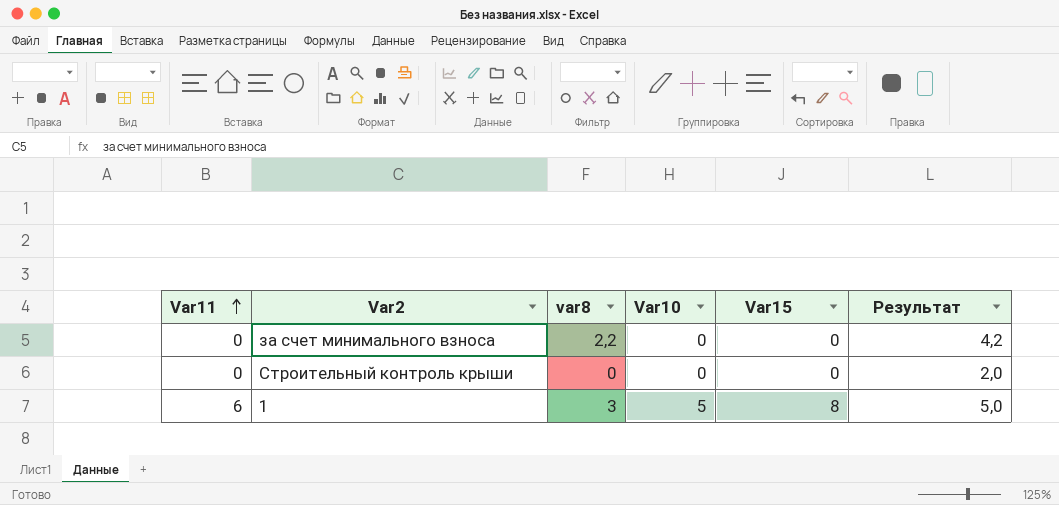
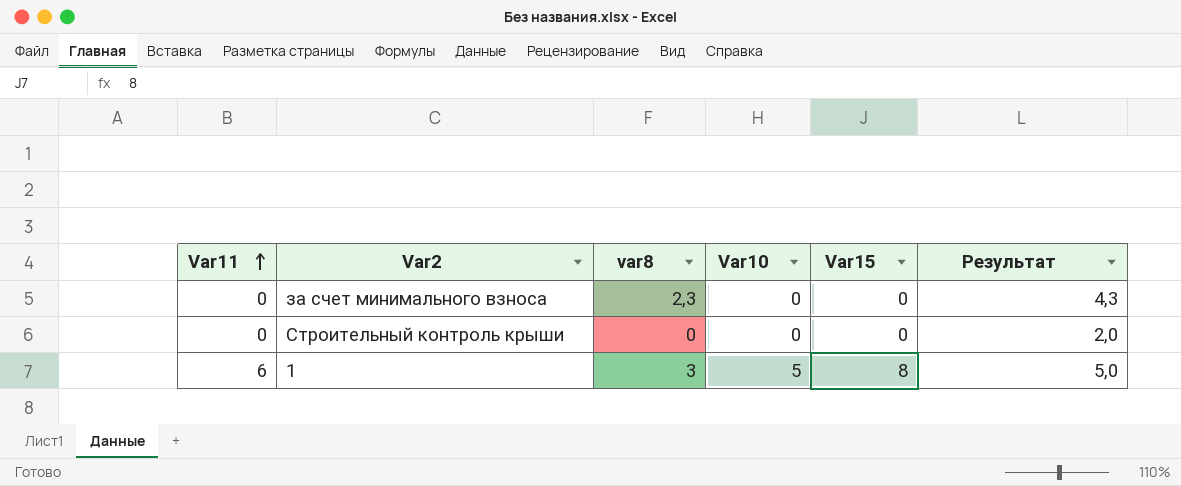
за счет минимального взноса | var8: 2,2 -> 2,3
за счет минимального взноса | Результат: 4,2 -> 4,3

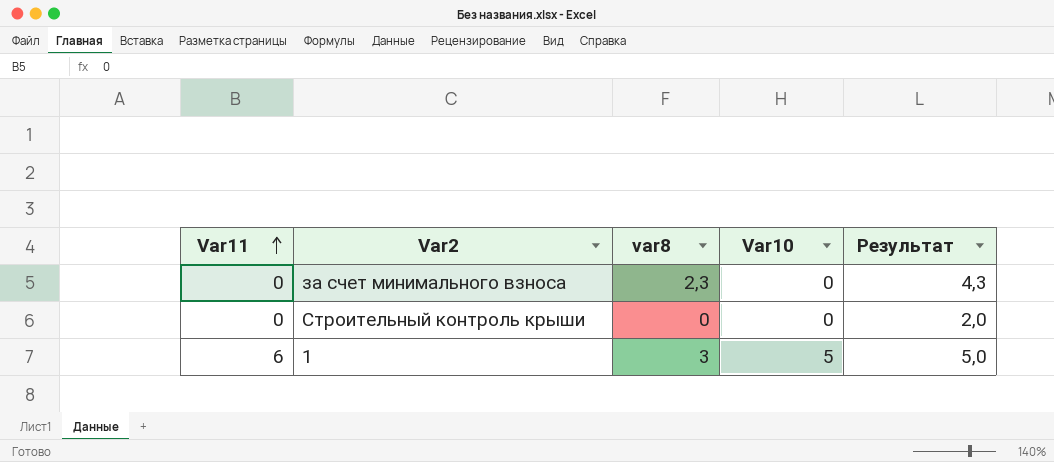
column Var15 | position: 5 -> none

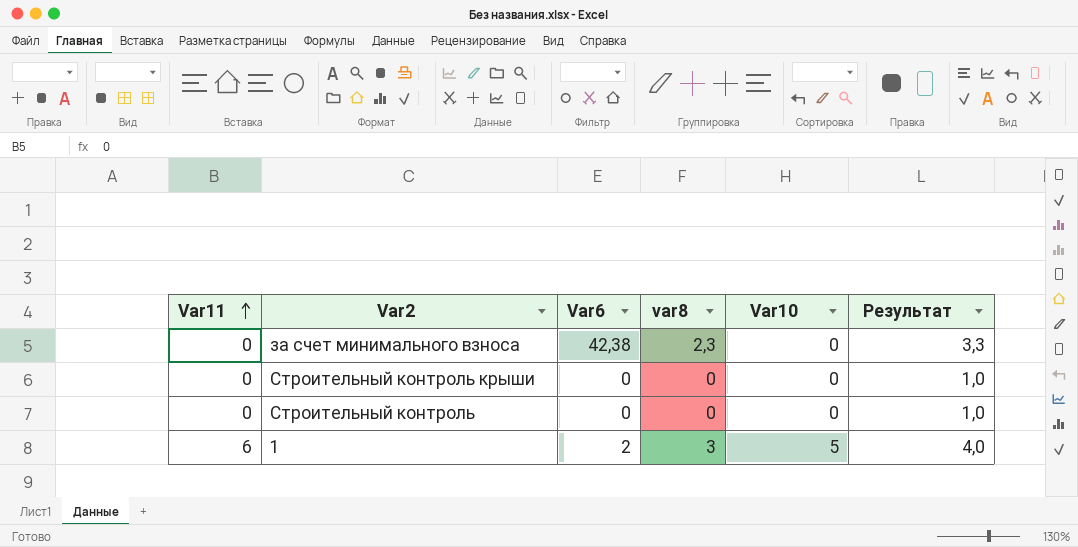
column Var6 | position: none -> 3
column Результат | formula: [var8] + 2 -> [var8] + 1
row Строительный контроль: none -> 0 | 0 | 0 | 0 | 1,0

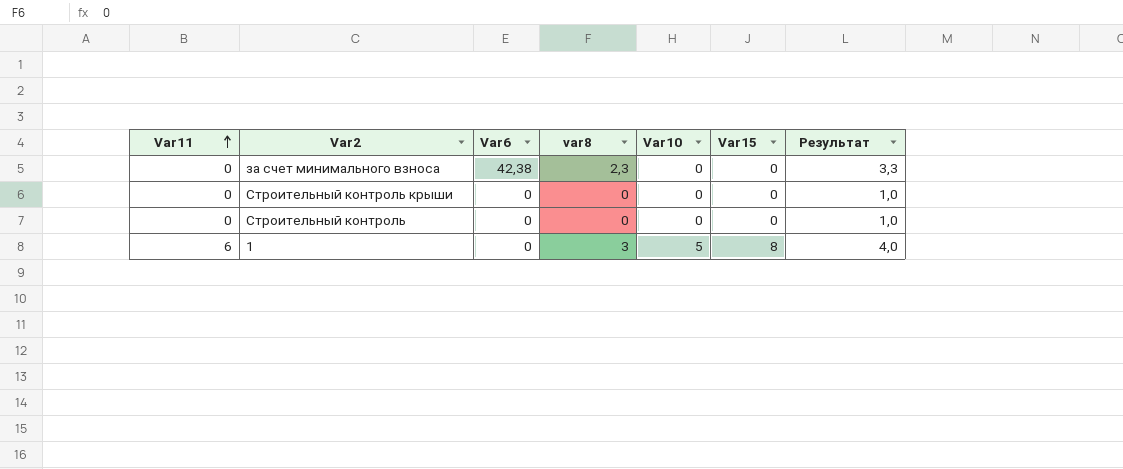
column Var15 | position: none -> 6
1 | Var6: 2 -> 0

